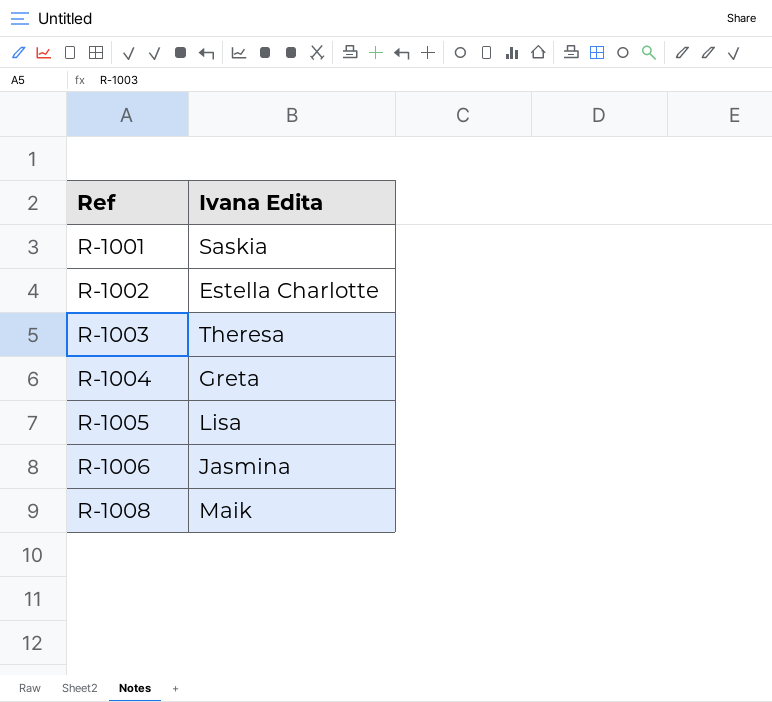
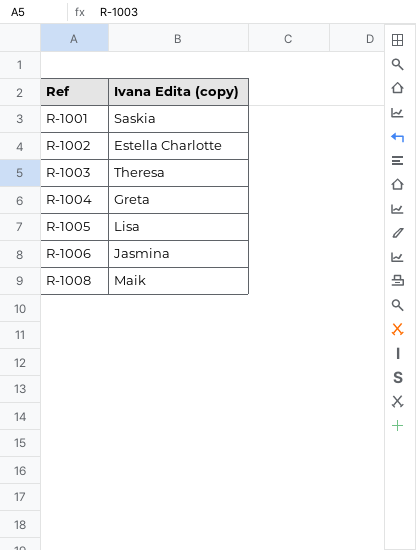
column name: Ivana Edita -> Ivana Edita (copy)

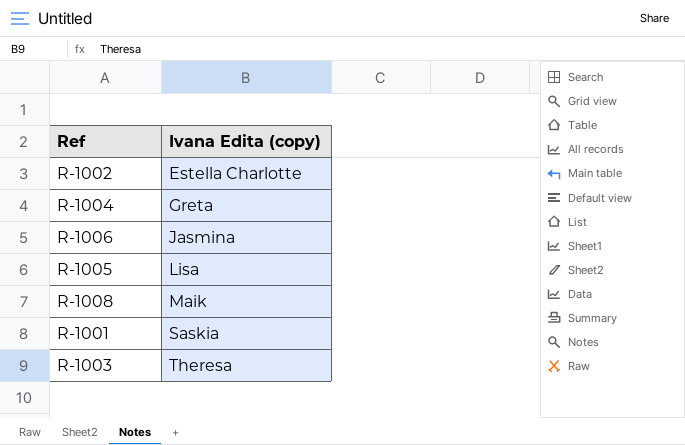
row order: Ref ascending -> Ivana Edita (copy) ascending

